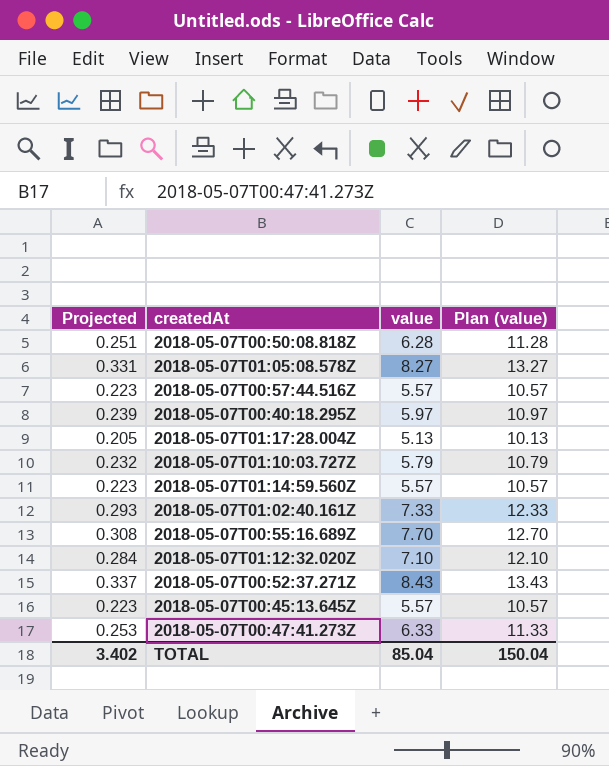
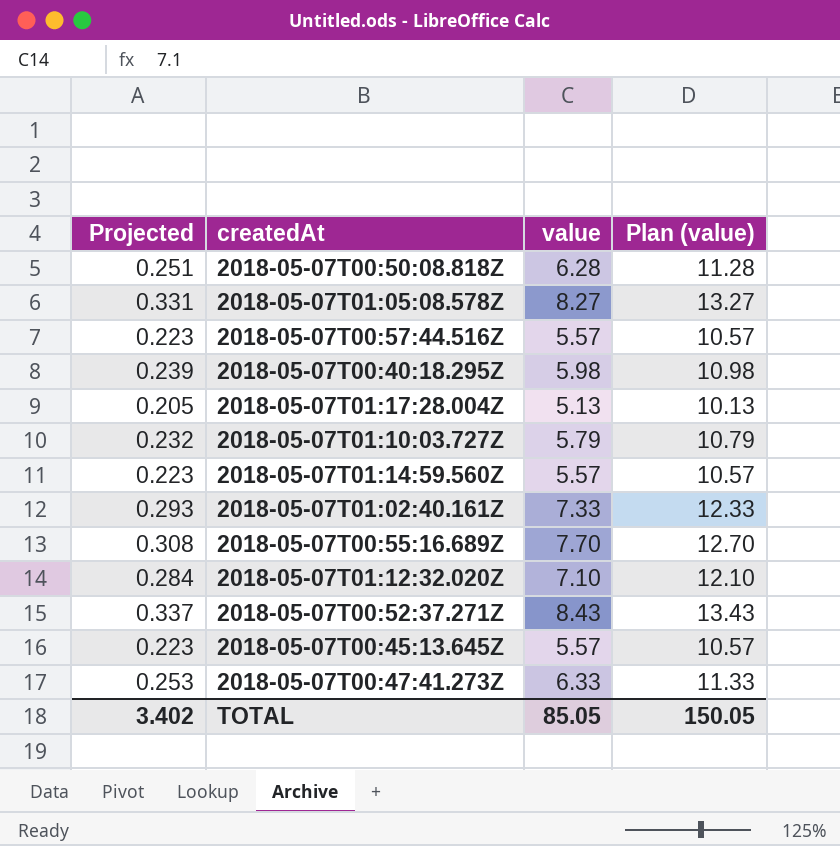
2018-05-07T00:40:18.295Z | value: 5.97 -> 5.98
2018-05-07T00:40:18.295Z | Plan (value): 10.97 -> 10.98
TOTAL | value: 85.04 -> 85.05
TOTAL | Plan (value): 150.04 -> 150.05

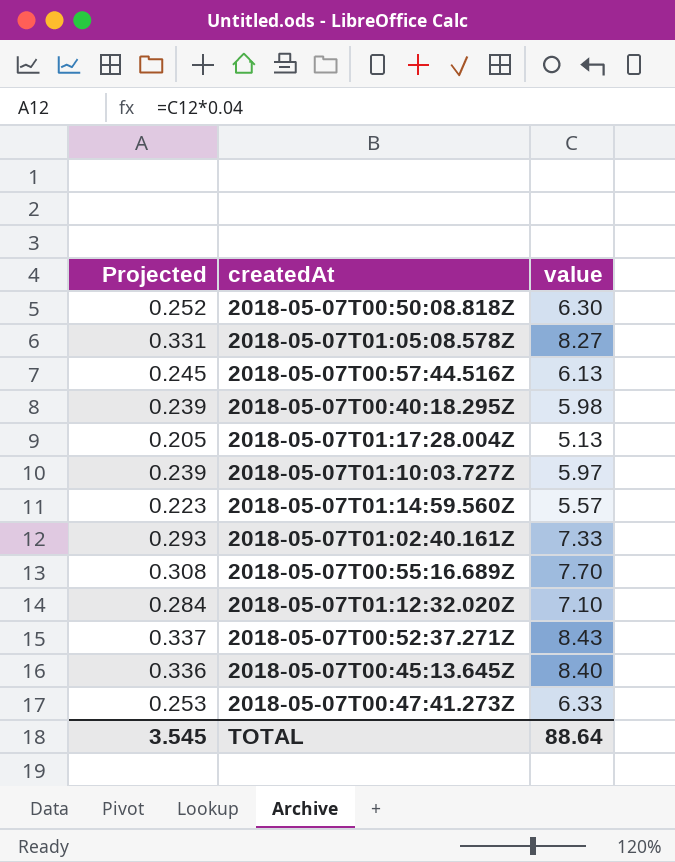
column Plan (value) | formula: [value] + 5 -> none
2018-05-07T00:50:08.818Z | Projected: 0.251 -> 0.252
2018-05-07T00:50:08.818Z | value: 6.28 -> 6.30
2018-05-07T00:57:44.516Z | Projected: 0.223 -> 0.245
2018-05-07T00:57:44.516Z | value: 5.57 -> 6.13
2018-05-07T01:10:03.727Z | Projected: 0.232 -> 0.239
2018-05-07T01:10:03.727Z | value: 5.79 -> 5.97
2018-05-07T00:45:13.645Z | Projected: 0.223 -> 0.336
2018-05-07T00:45:13.645Z | value: 5.57 -> 8.40
TOTAL | Projected: 3.402 -> 3.545
TOTAL | value: 85.05 -> 88.64

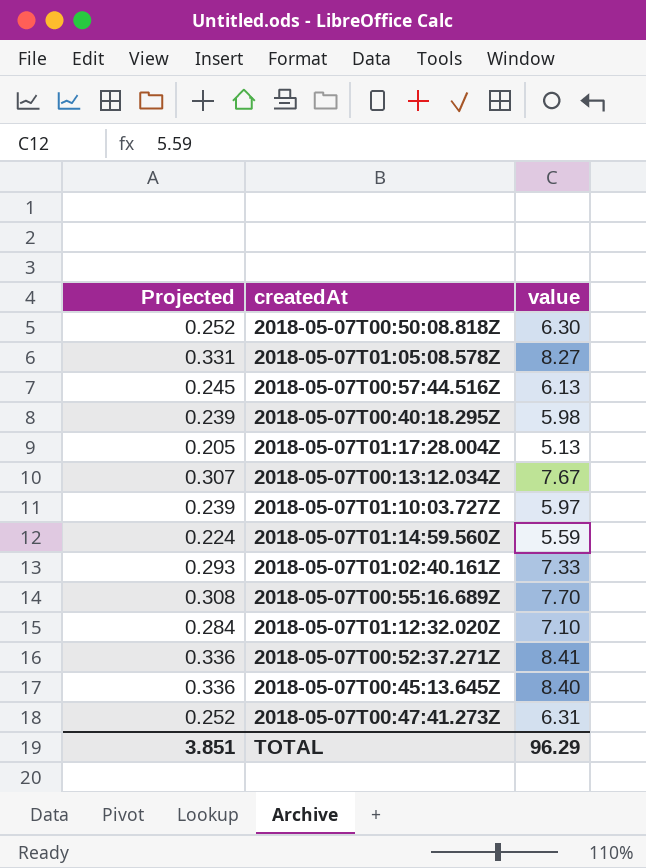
row 2018-05-07T00:13:12.034Z: none -> 0.307 | 7.67
2018-05-07T01:14:59.560Z | Projected: 0.223 -> 0.224
2018-05-07T01:14:59.560Z | value: 5.57 -> 5.59
2018-05-07T00:52:37.271Z | Projected: 0.337 -> 0.336
2018-05-07T00:52:37.271Z | value: 8.43 -> 8.41
2018-05-07T00:47:41.273Z | Projected: 0.253 -> 0.252
2018-05-07T00:47:41.273Z | value: 6.33 -> 6.31
TOTAL | Projected: 3.545 -> 3.851
TOTAL | value: 88.64 -> 96.29

